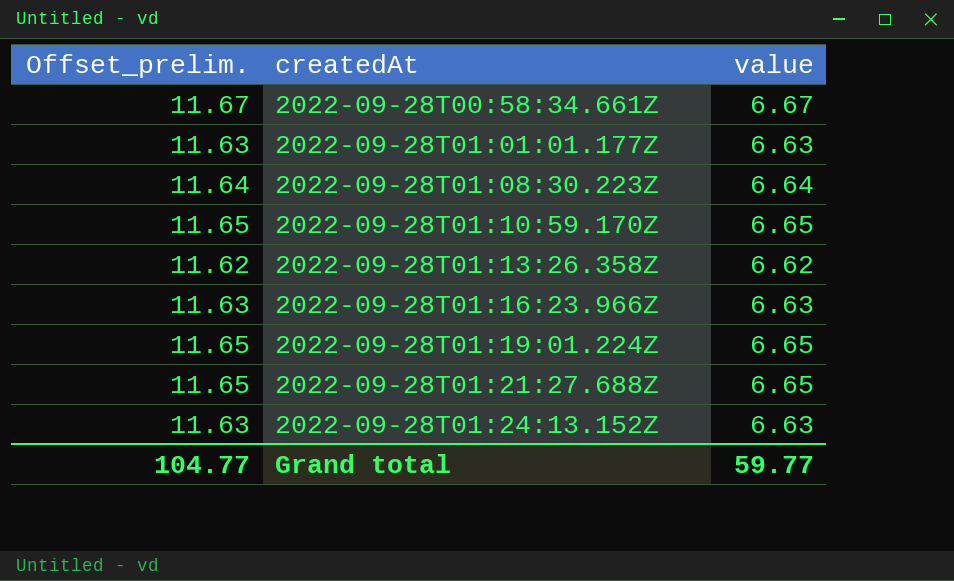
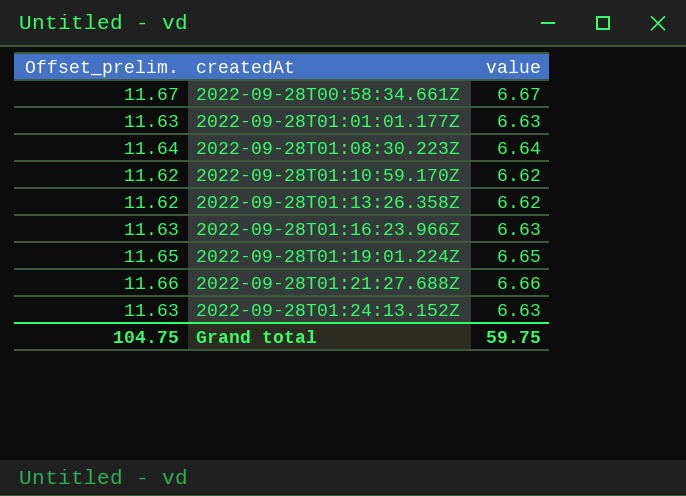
2022-09-28T01:10:59.170Z | Offset_prelim.: 11.65 -> 11.62
2022-09-28T01:10:59.170Z | value: 6.65 -> 6.62
2022-09-28T01:21:27.688Z | Offset_prelim.: 11.65 -> 11.66
2022-09-28T01:21:27.688Z | value: 6.65 -> 6.66
Grand total | Offset_prelim.: 104.77 -> 104.75
Grand total | value: 59.77 -> 59.75

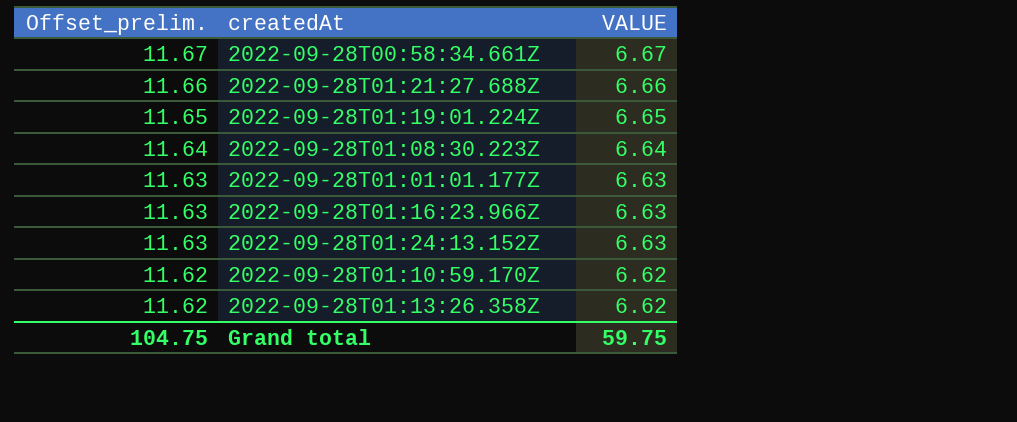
row order: createdAt ascending -> Offset_prelim. descending
column name: value -> VALUE

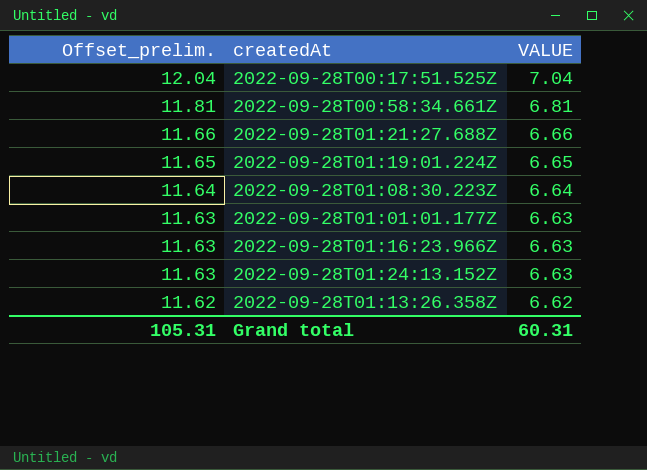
row 2022-09-28T01:10:59.170Z: 11.62 | 6.62 -> none
row 2022-09-28T00:17:51.525Z: none -> 12.04 | 7.04
2022-09-28T00:58:34.661Z | Offset_prelim.: 11.67 -> 11.81
2022-09-28T00:58:34.661Z | VALUE: 6.67 -> 6.81
Grand total | Offset_prelim.: 104.75 -> 105.31
Grand total | VALUE: 59.75 -> 60.31

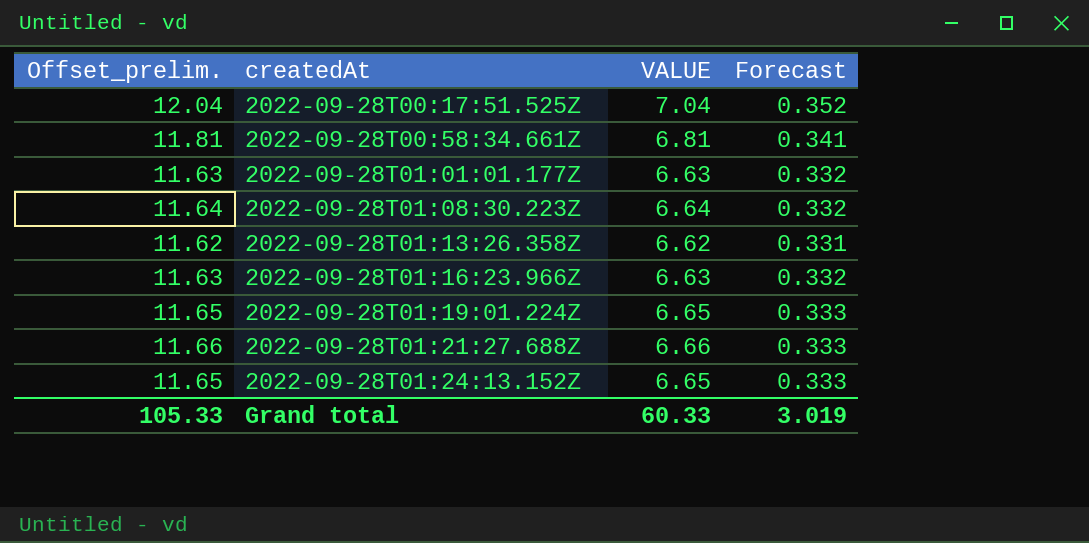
row order: Offset_prelim. descending -> createdAt ascending
column Forecast | formula: none -> [VALUE] * 0.05
2022-09-28T01:24:13.152Z | Offset_prelim.: 11.63 -> 11.65
2022-09-28T01:24:13.152Z | VALUE: 6.63 -> 6.65
Grand total | Offset_prelim.: 105.31 -> 105.33
Grand total | VALUE: 60.31 -> 60.33

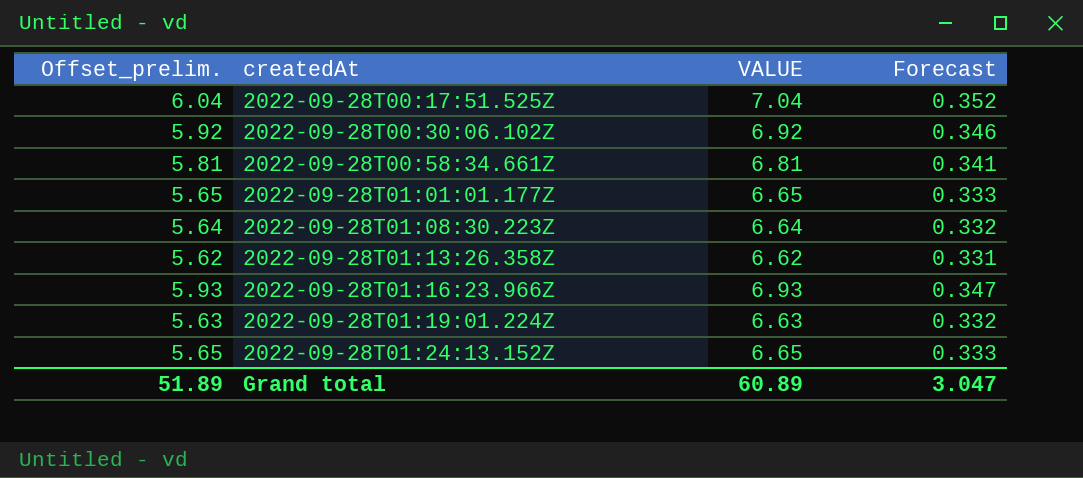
column Offset_prelim. | formula: [VALUE] + 5 -> [VALUE] - 1
row 2022-09-28T01:21:27.688Z: 11.66 | 6.66 | 0.333 -> none
row 2022-09-28T00:30:06.102Z: none -> 5.92 | 6.92 | 0.346
2022-09-28T01:01:01.177Z | VALUE: 6.63 -> 6.65
2022-09-28T01:01:01.177Z | Forecast: 0.332 -> 0.333
2022-09-28T01:16:23.966Z | VALUE: 6.63 -> 6.93
2022-09-28T01:16:23.966Z | Forecast: 0.332 -> 0.347
2022-09-28T01:19:01.224Z | VALUE: 6.65 -> 6.63
2022-09-28T01:19:01.224Z | Forecast: 0.333 -> 0.332
Grand total | Offset_prelim.: 105.33 -> 51.89
Grand total | VALUE: 60.33 -> 60.89
Grand total | Forecast: 3.019 -> 3.047

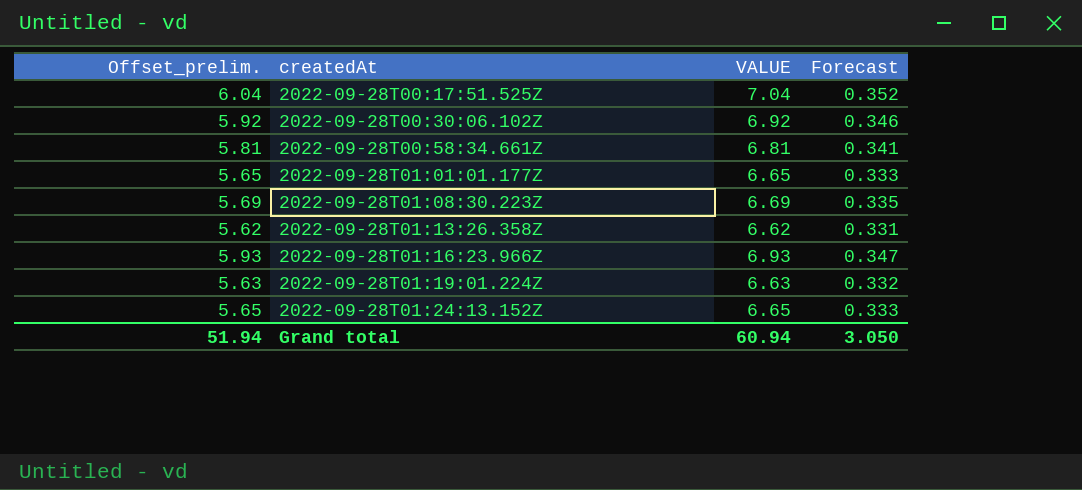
2022-09-28T01:08:30.223Z | Offset_prelim.: 5.64 -> 5.69
2022-09-28T01:08:30.223Z | VALUE: 6.64 -> 6.69
2022-09-28T01:08:30.223Z | Forecast: 0.332 -> 0.335
Grand total | Offset_prelim.: 51.89 -> 51.94
Grand total | VALUE: 60.89 -> 60.94
Grand total | Forecast: 3.047 -> 3.050

